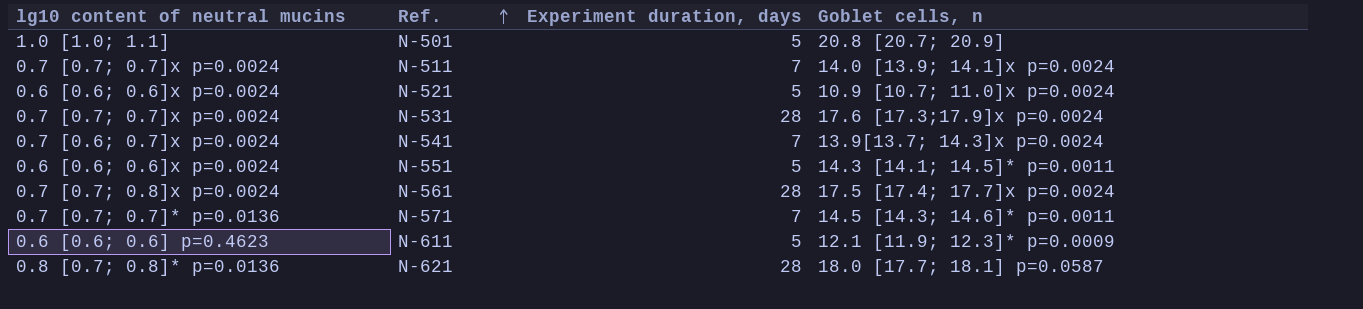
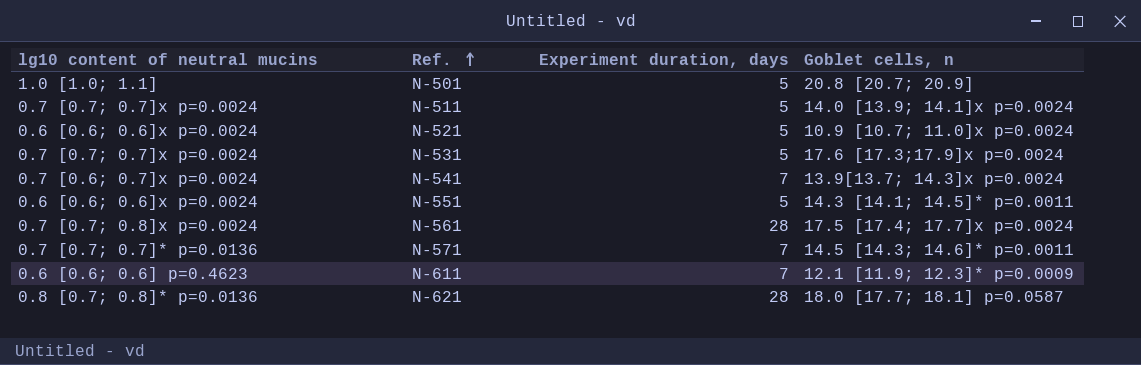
N-511 | Experiment duration, days: 7 -> 5
N-531 | Experiment duration, days: 28 -> 5
N-611 | Experiment duration, days: 5 -> 7

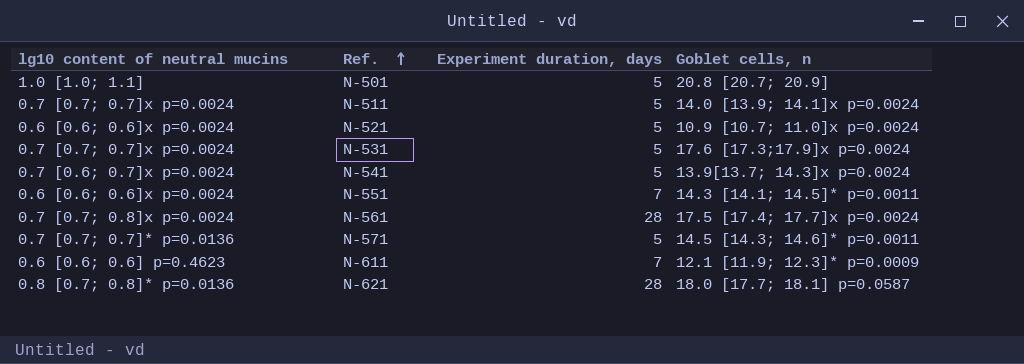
N-541 | Experiment duration, days: 7 -> 5
N-551 | Experiment duration, days: 5 -> 7
N-571 | Experiment duration, days: 7 -> 5

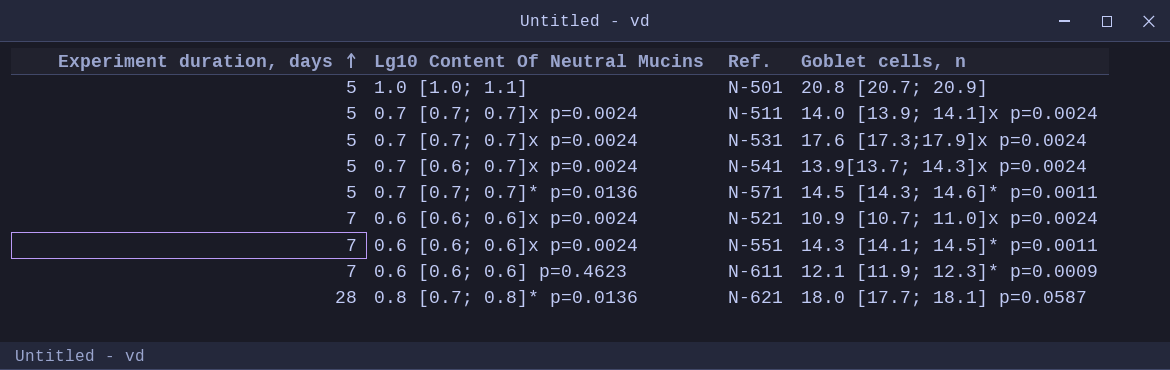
row order: Ref. ascending -> Experiment duration, days ascending
column Experiment duration, days | position: 3 -> 1
column name: lg10 content of neutral mucins -> Lg10 Content Of Neutral Mucins
row N-561: 0.7 [0.7; 0.8]х p=0.0024 | 28 | 17.5 [17.4; 17.7]х p=0.0024 -> none
N-521 | Experiment duration, days: 5 -> 7

